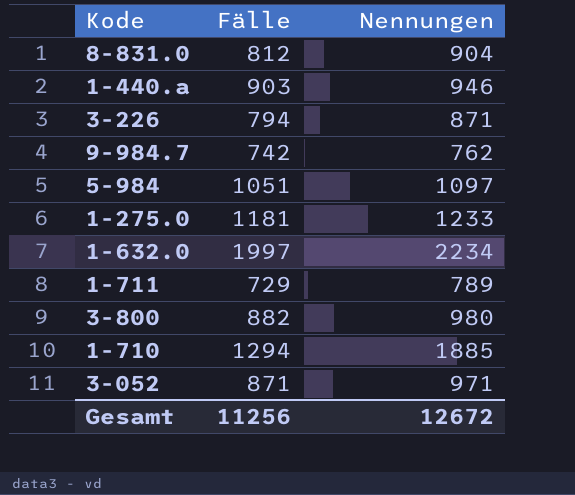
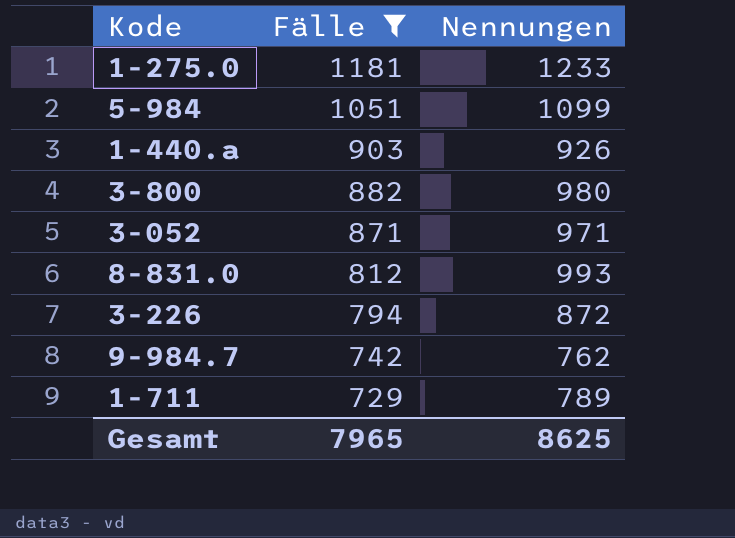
filter: none -> Fälle <= 1181
row order: none -> Fälle descending
5-984 | Nennungen: 1097 -> 1099
1-440.a | Nennungen: 946 -> 926
8-831.0 | Nennungen: 904 -> 993
3-226 | Nennungen: 871 -> 872
Gesamt | Fälle: 11256 -> 7965
Gesamt | Nennungen: 12672 -> 8625

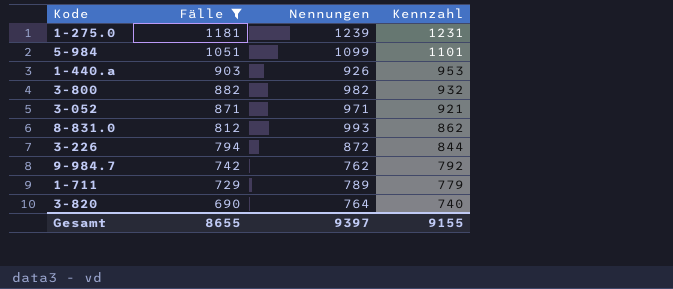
column Kennzahl | formula: none -> [Fälle] + 50
1-275.0 | Nennungen: 1233 -> 1239
3-800 | Nennungen: 980 -> 982
row 3-820: none -> 690 | 764 | 740
Gesamt | Fälle: 7965 -> 8655
Gesamt | Nennungen: 8625 -> 9397

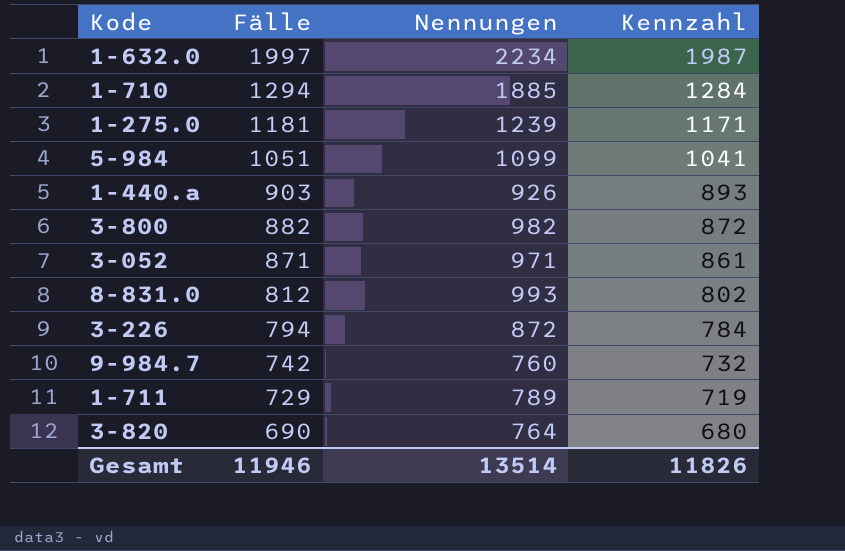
filter: Fälle <= 1181 -> none
column Kennzahl | formula: [Fälle] + 50 -> [Fälle] - 10
9-984.7 | Nennungen: 762 -> 760
Gesamt | Fälle: 8655 -> 11946
Gesamt | Nennungen: 9397 -> 13514
Gesamt | Kennzahl: 9155 -> 11826

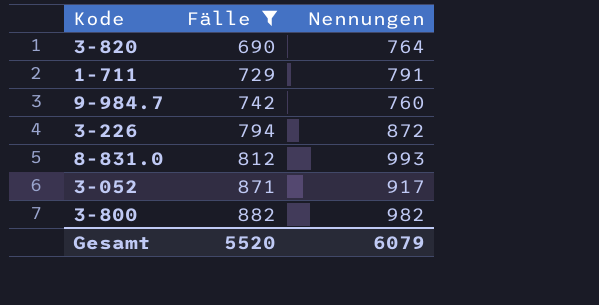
filter: none -> Fälle <= 882
row order: Fälle descending -> Fälle ascending
column Kennzahl | formula: [Fälle] - 10 -> none
1-711 | Nennungen: 789 -> 791
3-052 | Nennungen: 971 -> 917
Gesamt | Fälle: 11946 -> 5520
Gesamt | Nennungen: 13514 -> 6079

